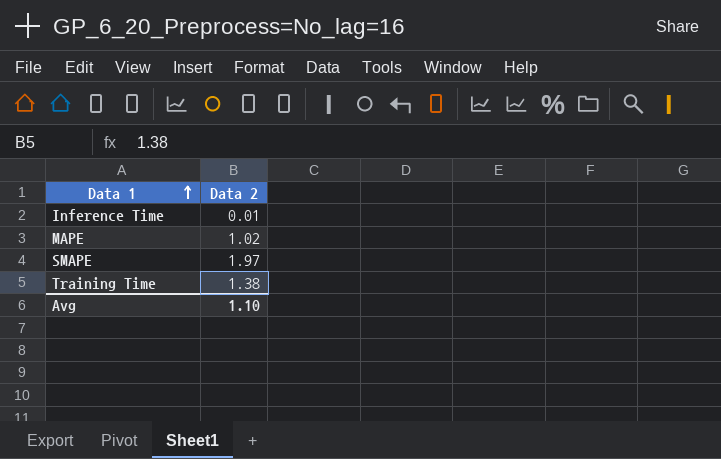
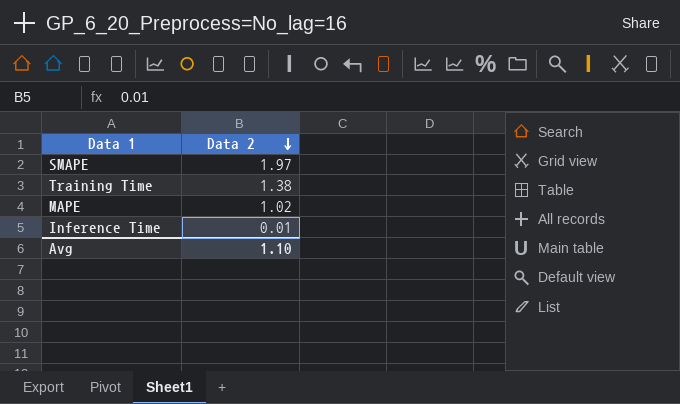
row order: Data 1 ascending -> Data 2 descending

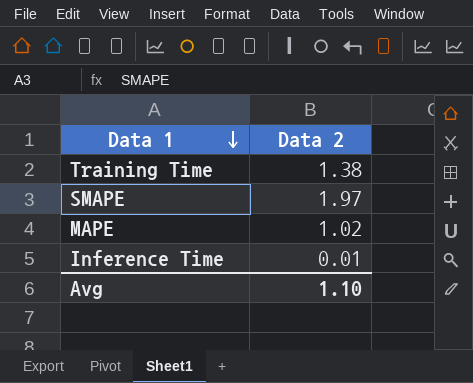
row order: Data 2 descending -> Data 1 descending

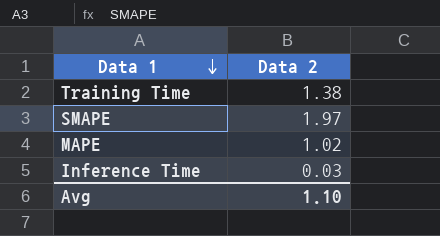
Inference Time | Data 2: 0.01 -> 0.03

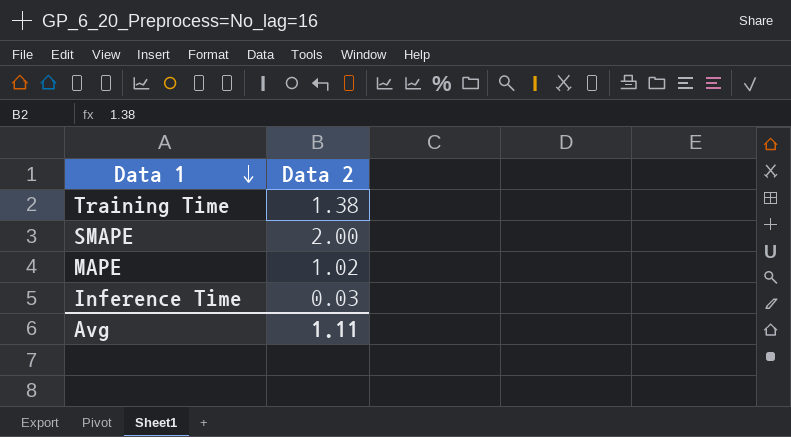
SMAPE | Data 2: 1.97 -> 2.00
Avg | Data 2: 1.10 -> 1.11

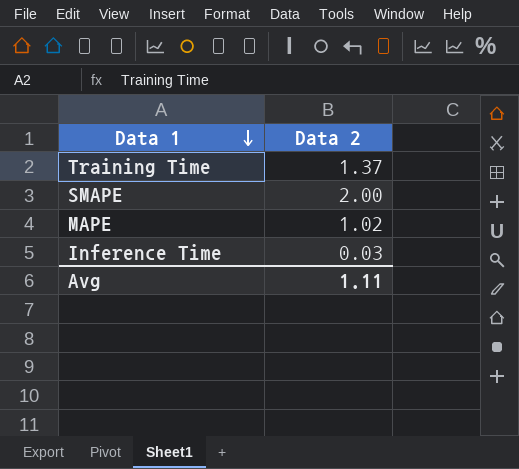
Training Time | Data 2: 1.38 -> 1.37

